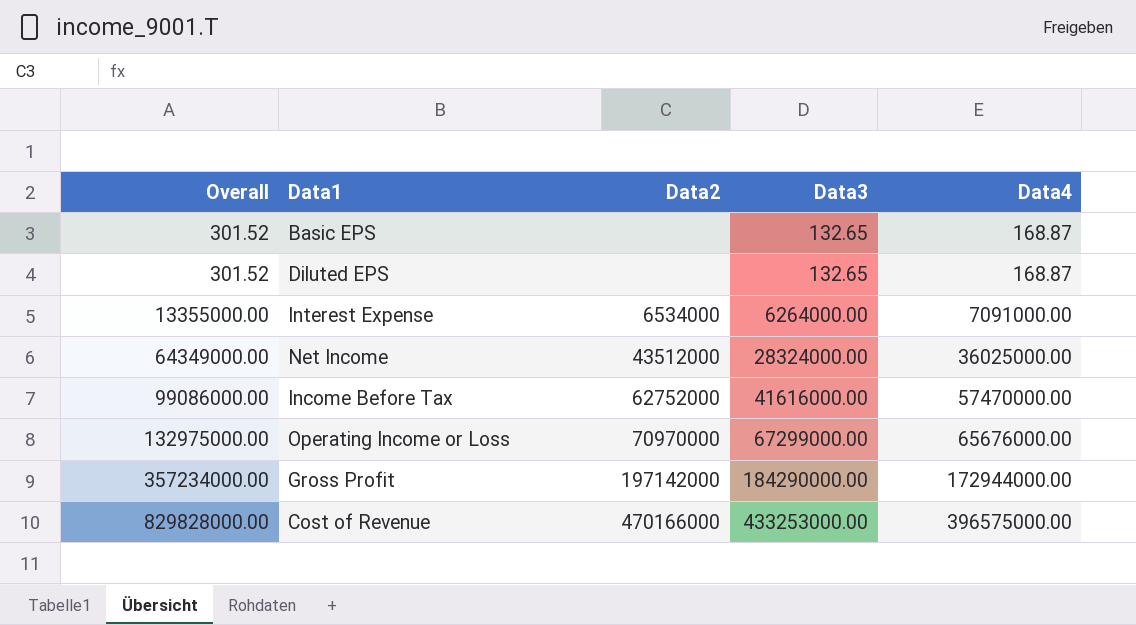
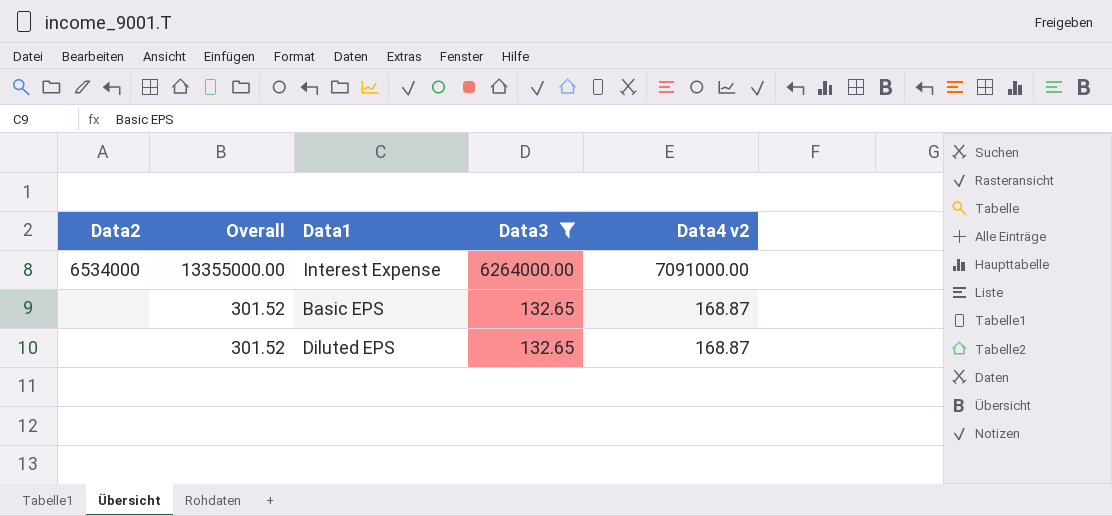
filter: none -> Data3 <= 6264000.00
row order: Overall ascending -> Overall descending
column Data2 | position: 3 -> 1
column name: Data4 -> Data4 v2

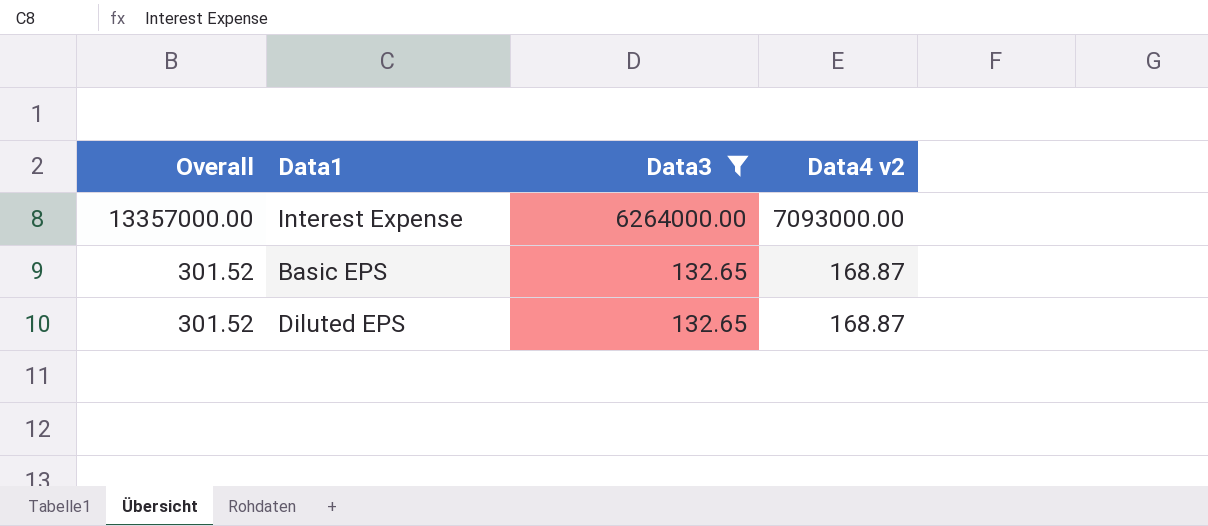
column Data2 | position: 1 -> none
Interest Expense | Overall: 13355000.00 -> 13357000.00
Interest Expense | Data4 v2: 7091000.00 -> 7093000.00

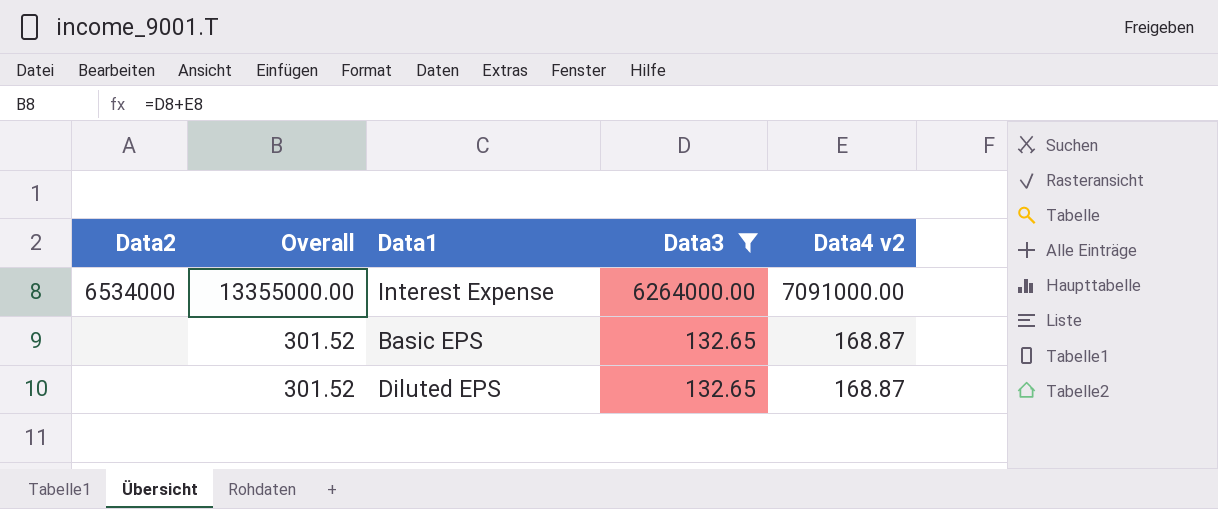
column Data2 | position: none -> 1
Interest Expense | Overall: 13357000.00 -> 13355000.00
Interest Expense | Data4 v2: 7093000.00 -> 7091000.00

